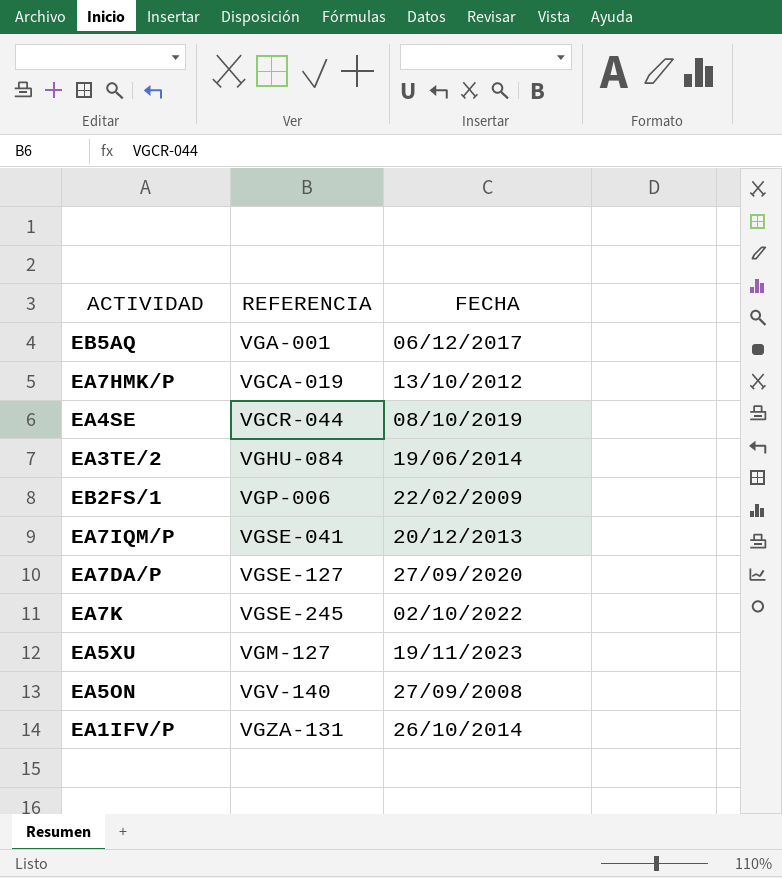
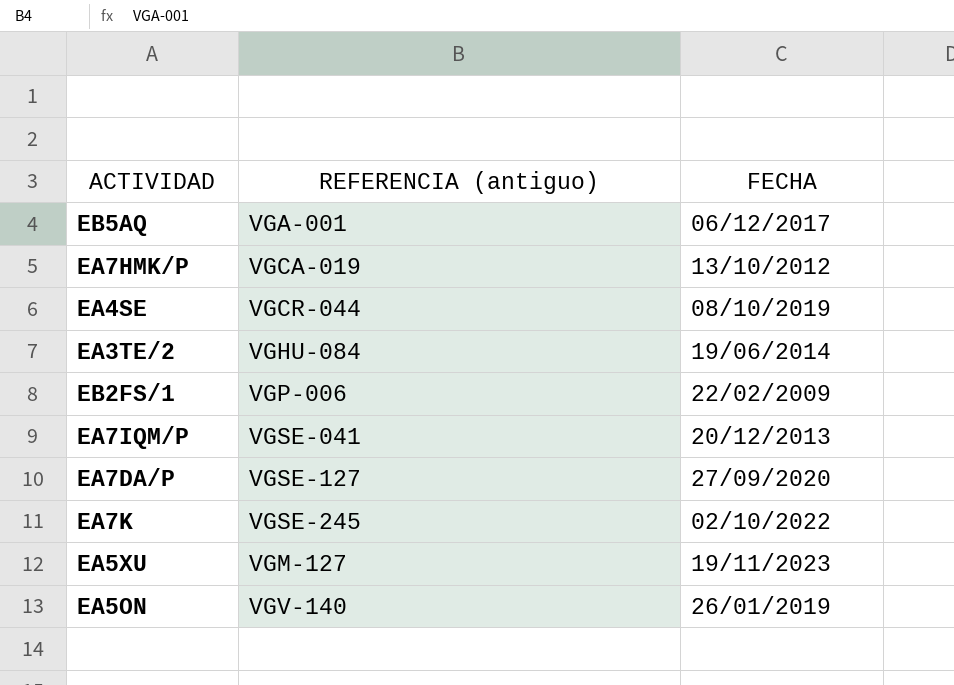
column name: REFERENCIA -> REFERENCIA (antiguo)
row EA1IFV/P: VGZA-131 | 26/10/2014 -> none
EA5ON | FECHA: 27/09/2008 -> 26/01/2019

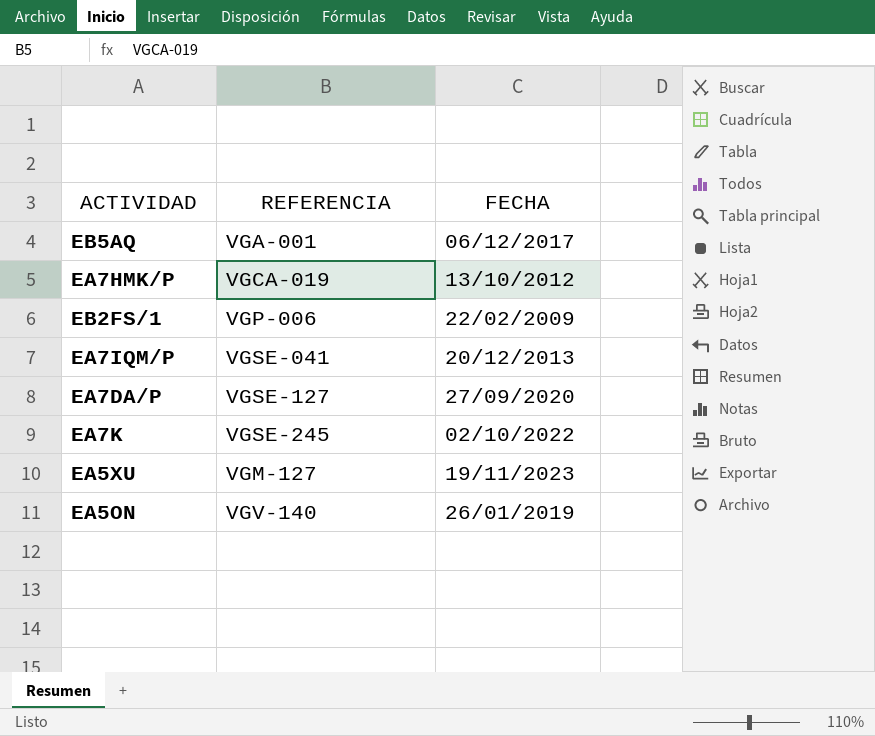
column name: REFERENCIA (antiguo) -> REFERENCIA
row EA4SE: VGCR-044 | 08/10/2019 -> none
row EA3TE/2: VGHU-084 | 19/06/2014 -> none

